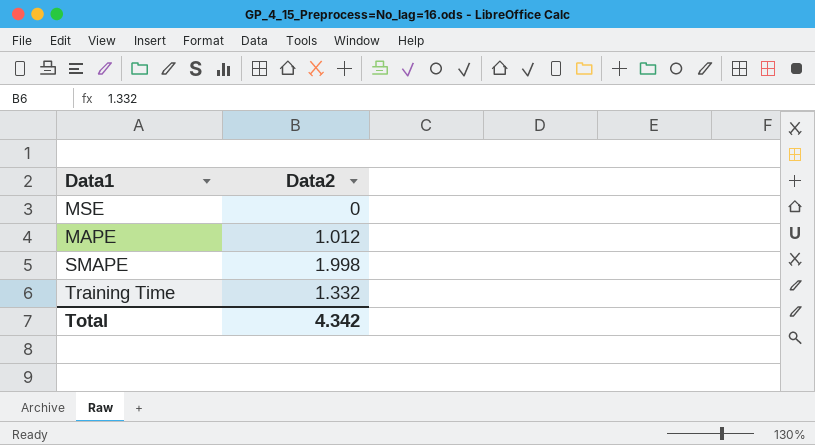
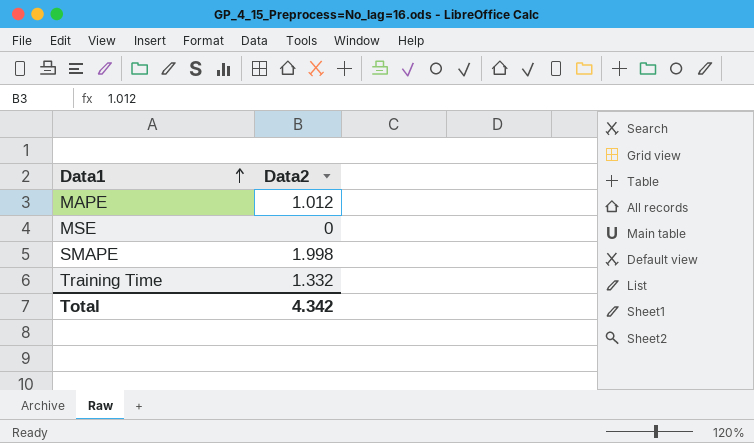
row order: none -> Data1 ascending

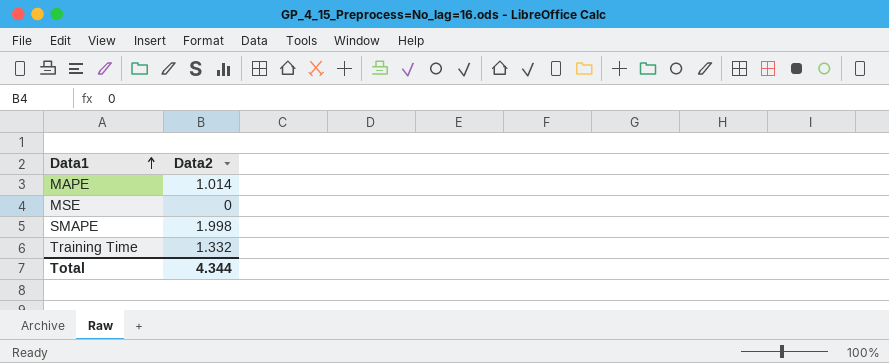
MAPE | Data2: 1.012 -> 1.014
Total | Data2: 4.342 -> 4.344

